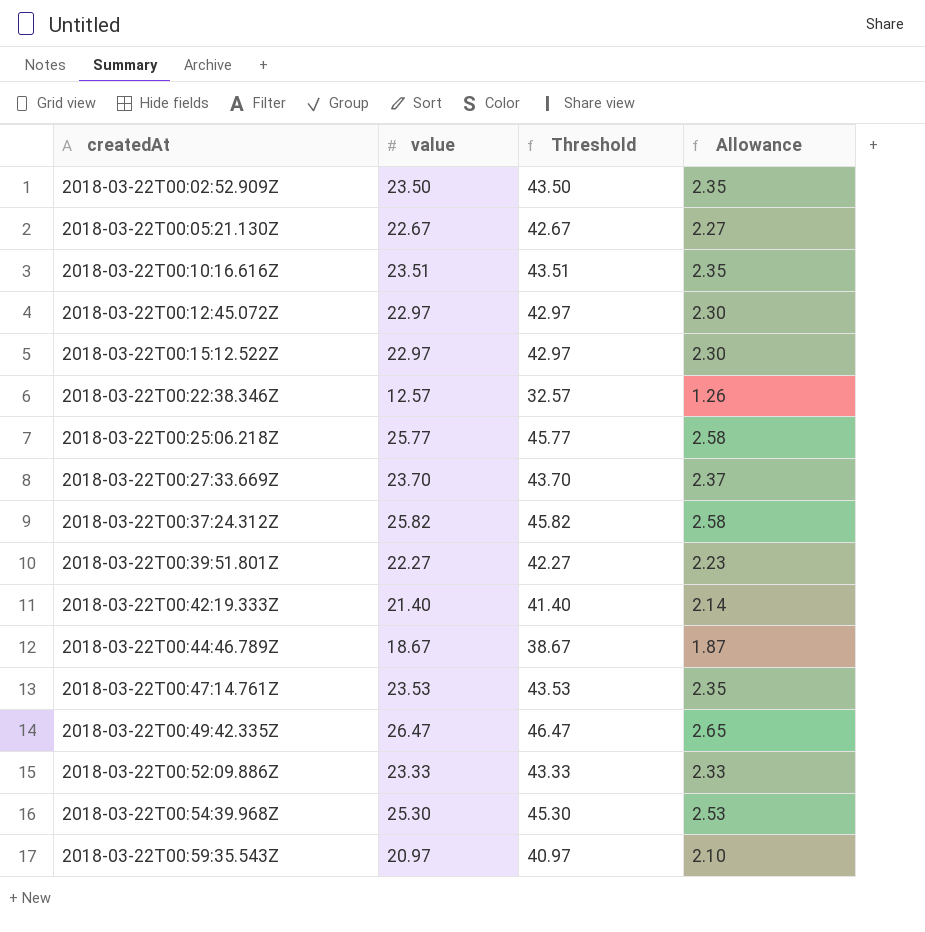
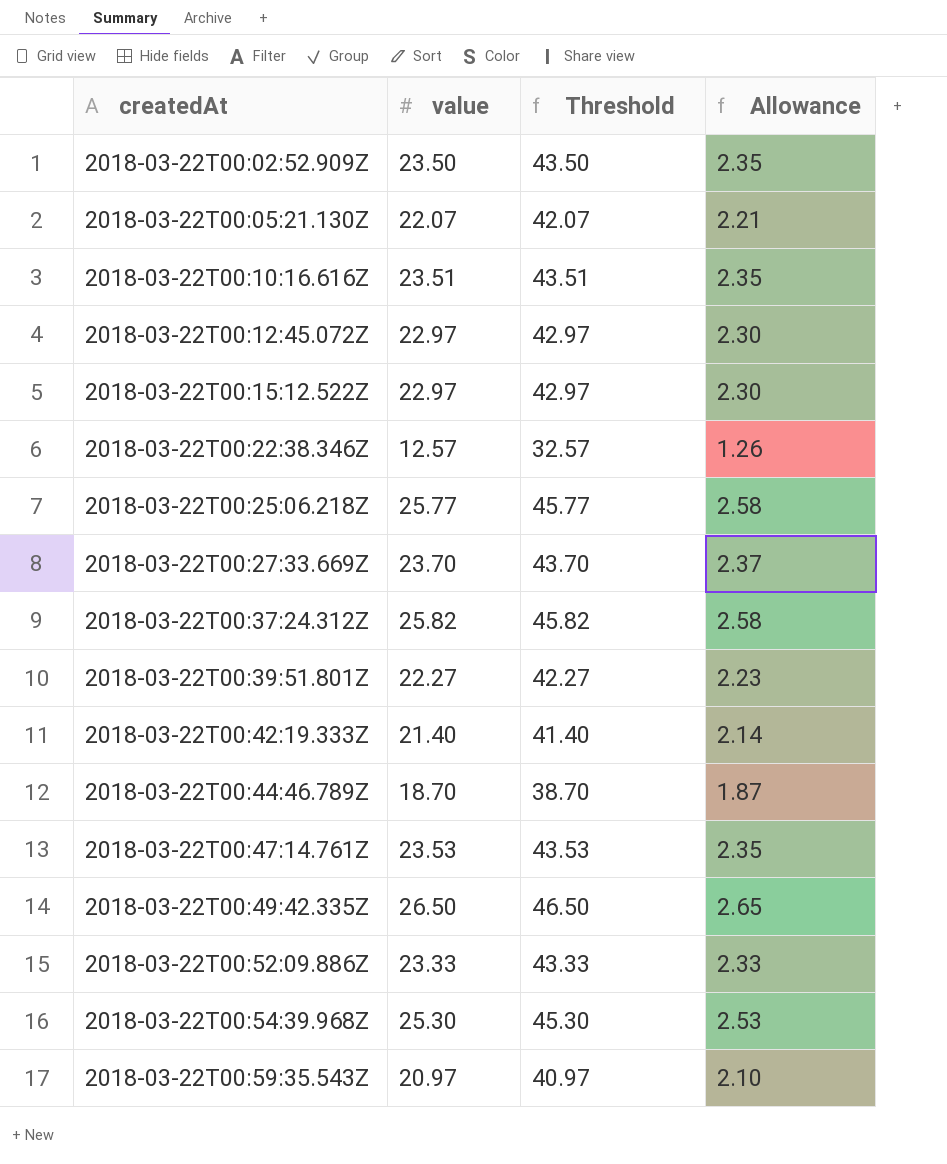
2018-03-22T00:05:21.130Z | value: 22.67 -> 22.07
2018-03-22T00:05:21.130Z | Threshold: 42.67 -> 42.07
2018-03-22T00:05:21.130Z | Allowance: 2.27 -> 2.21
2018-03-22T00:44:46.789Z | value: 18.67 -> 18.70
2018-03-22T00:44:46.789Z | Threshold: 38.67 -> 38.70
2018-03-22T00:49:42.335Z | value: 26.47 -> 26.50
2018-03-22T00:49:42.335Z | Threshold: 46.47 -> 46.50

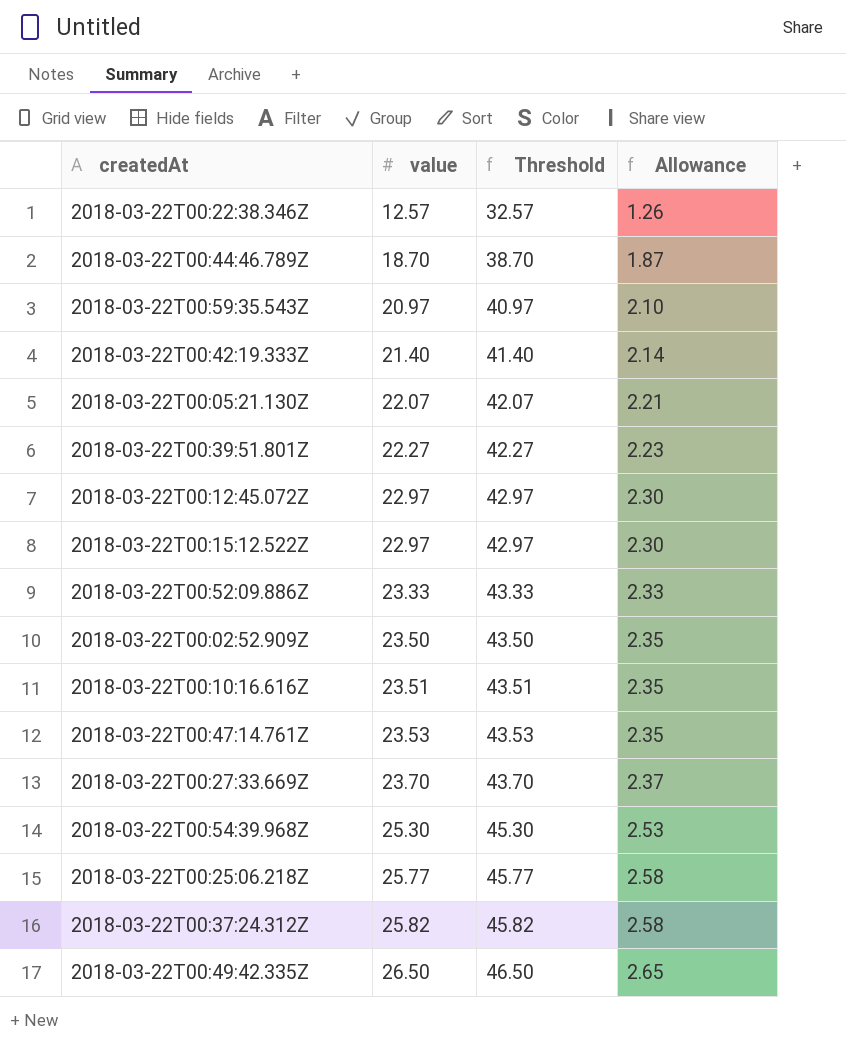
row order: createdAt ascending -> value ascending

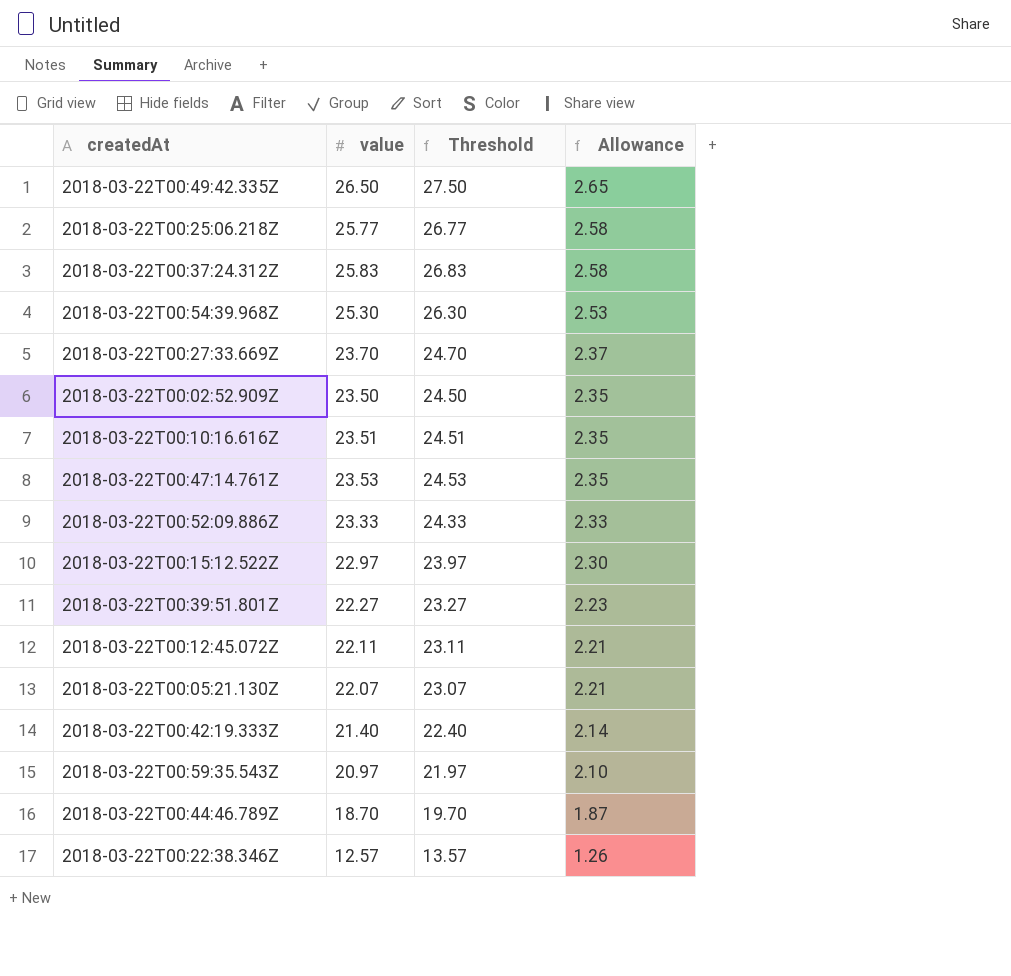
row order: value ascending -> Allowance descending
column Threshold | formula: [value] + 20 -> [value] + 1
2018-03-22T00:37:24.312Z | value: 25.82 -> 25.83
2018-03-22T00:12:45.072Z | value: 22.97 -> 22.11
2018-03-22T00:12:45.072Z | Allowance: 2.30 -> 2.21

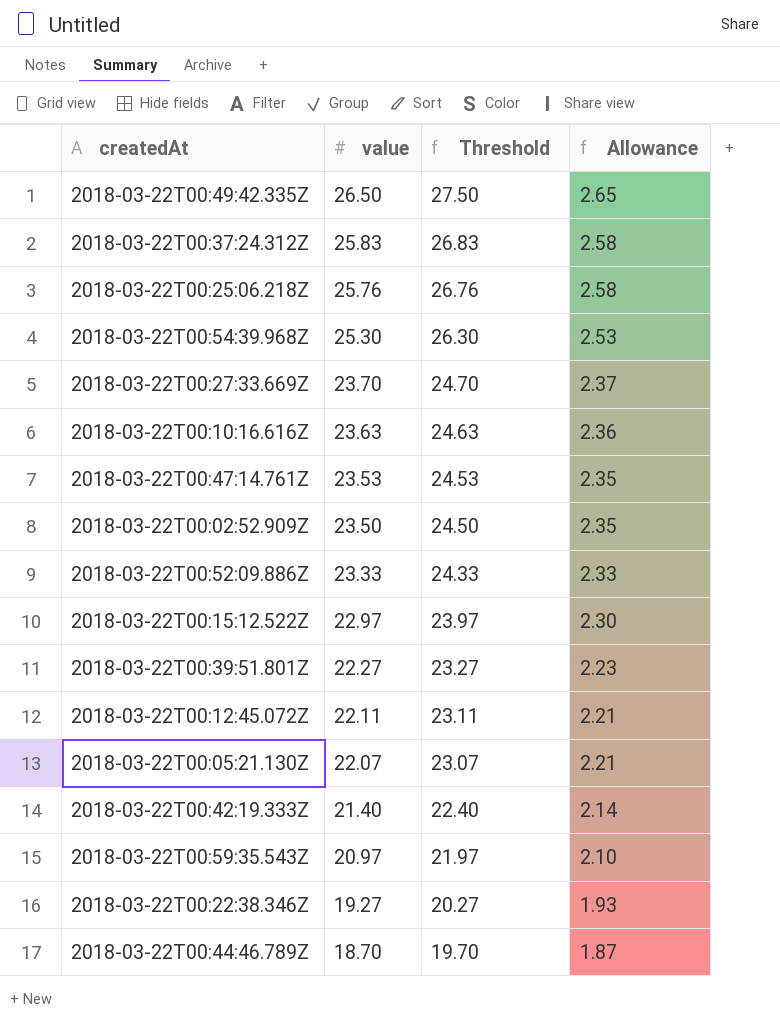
row order: Allowance descending -> value descending
2018-03-22T00:25:06.218Z | value: 25.77 -> 25.76
2018-03-22T00:25:06.218Z | Threshold: 26.77 -> 26.76
2018-03-22T00:10:16.616Z | value: 23.51 -> 23.63
2018-03-22T00:10:16.616Z | Threshold: 24.51 -> 24.63
2018-03-22T00:10:16.616Z | Allowance: 2.35 -> 2.36
2018-03-22T00:22:38.346Z | value: 12.57 -> 19.27
2018-03-22T00:22:38.346Z | Threshold: 13.57 -> 20.27
2018-03-22T00:22:38.346Z | Allowance: 1.26 -> 1.93

